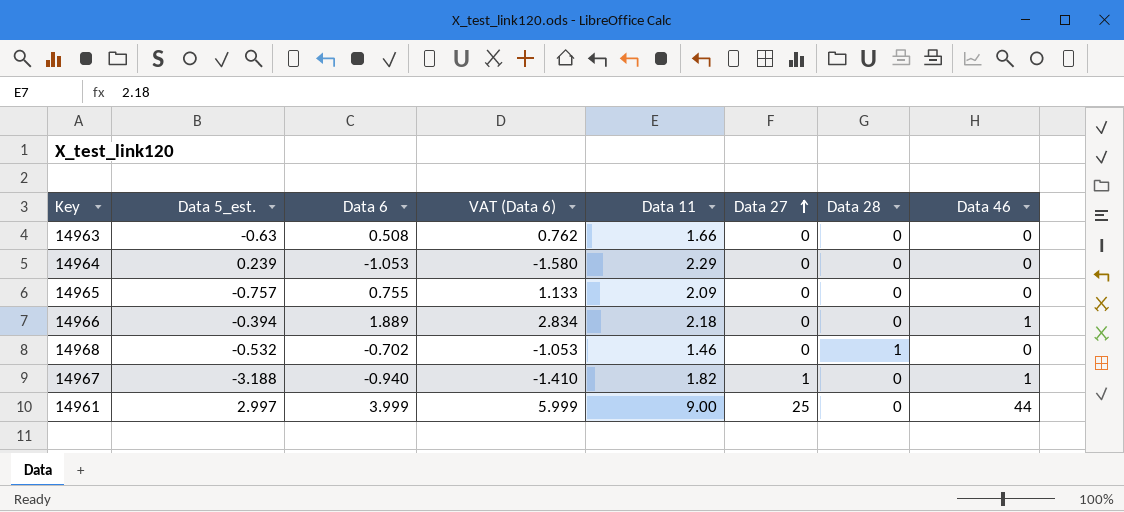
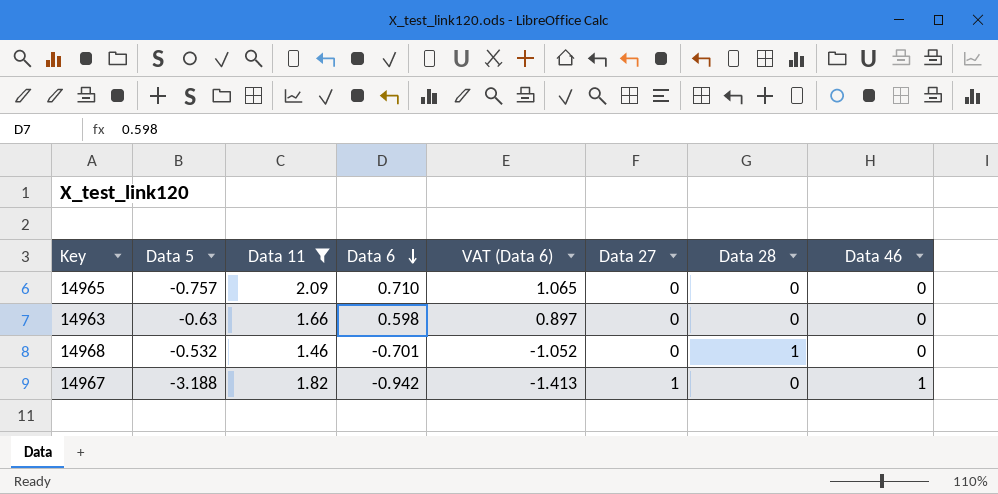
filter: none -> Data 11 <= 2.09
row order: Data 27 ascending -> Data 6 descending
column name: Data 5_est. -> Data 5
column Data 11 | position: 5 -> 3
14965 | Data 6: 0.755 -> 0.710
14965 | VAT (Data 6): 1.133 -> 1.065
14963 | Data 6: 0.508 -> 0.598
14963 | VAT (Data 6): 0.762 -> 0.897
14968 | Data 6: -0.702 -> -0.701
14968 | VAT (Data 6): -1.053 -> -1.052
14967 | Data 6: -0.940 -> -0.942
14967 | VAT (Data 6): -1.410 -> -1.413

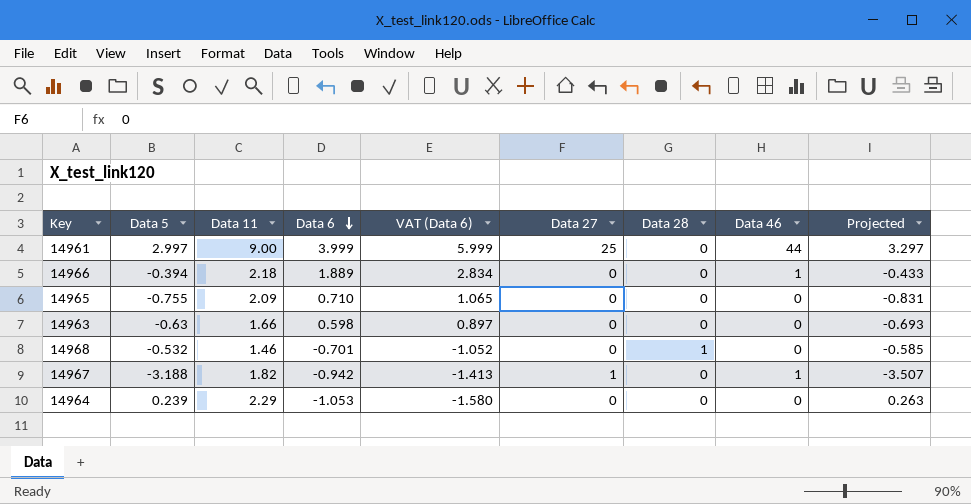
filter: Data 11 <= 2.09 -> none
column Projected | formula: none -> [Data 5] * 1.1
14965 | Data 5: -0.757 -> -0.755

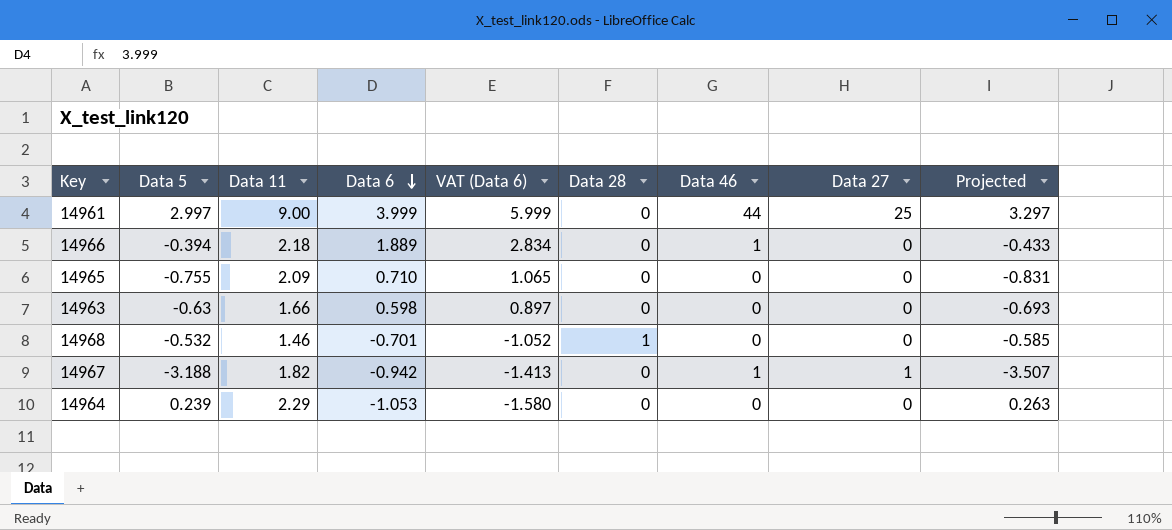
column Data 27 | position: 6 -> 8

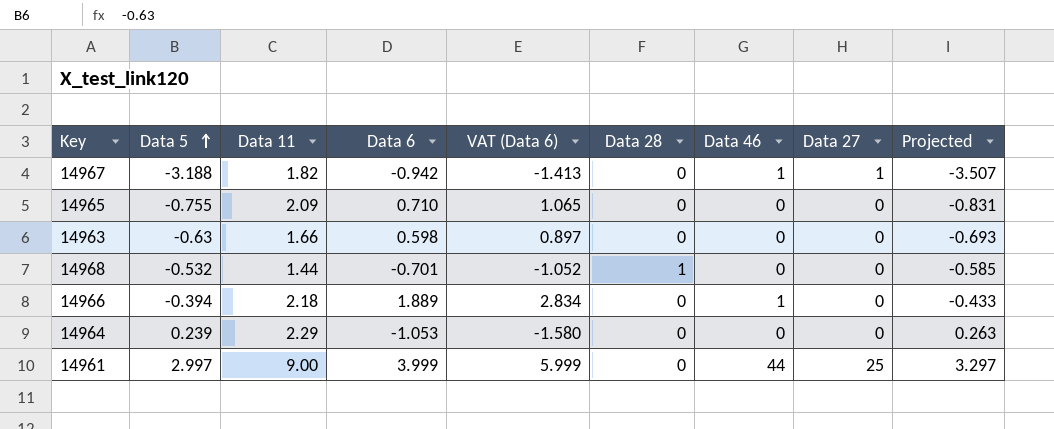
row order: Data 6 descending -> Data 5 ascending
14968 | Data 11: 1.46 -> 1.44

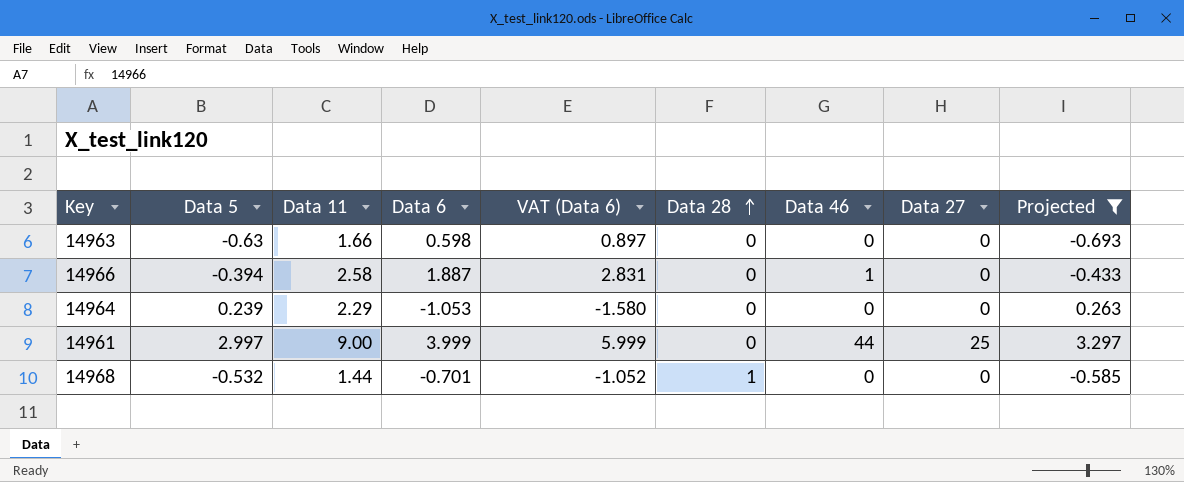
filter: none -> Projected >= -0.693
row order: Data 5 ascending -> Data 28 ascending
14966 | Data 11: 2.18 -> 2.58
14966 | Data 6: 1.889 -> 1.887
14966 | VAT (Data 6): 2.834 -> 2.831

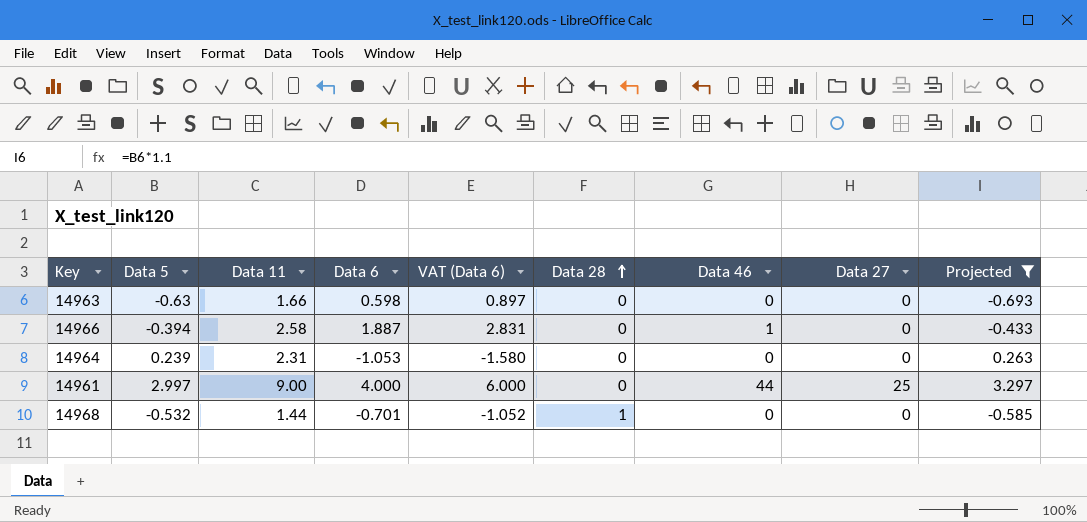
14964 | Data 11: 2.29 -> 2.31
14961 | Data 6: 3.999 -> 4.000
14961 | VAT (Data 6): 5.999 -> 6.000

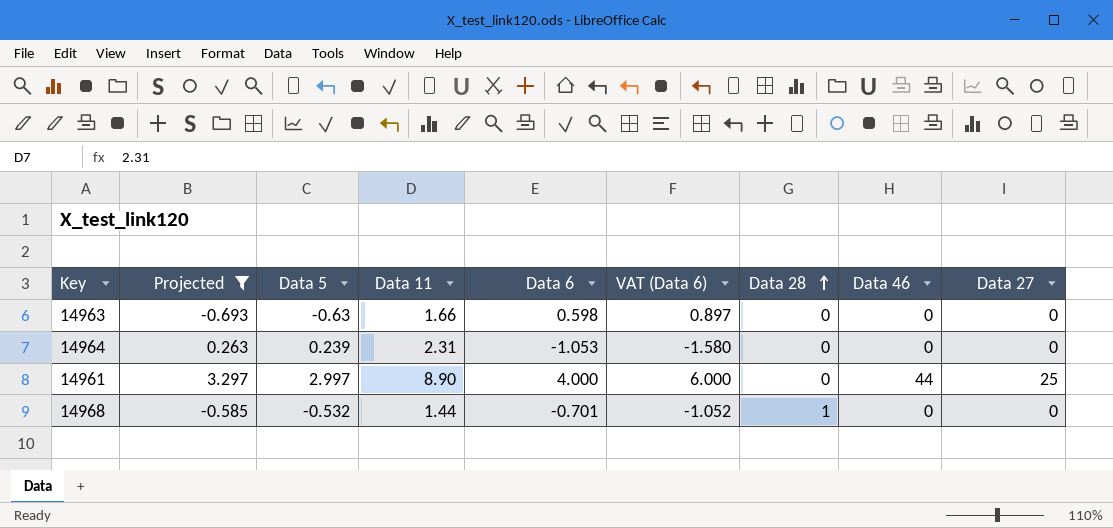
column Projected | position: 9 -> 2
row 14966: -0.394 | 2.58 | 1.887 | 2.831 | 0 | 1 | 0 | -0.433 -> none
14961 | Data 11: 9.00 -> 8.90

